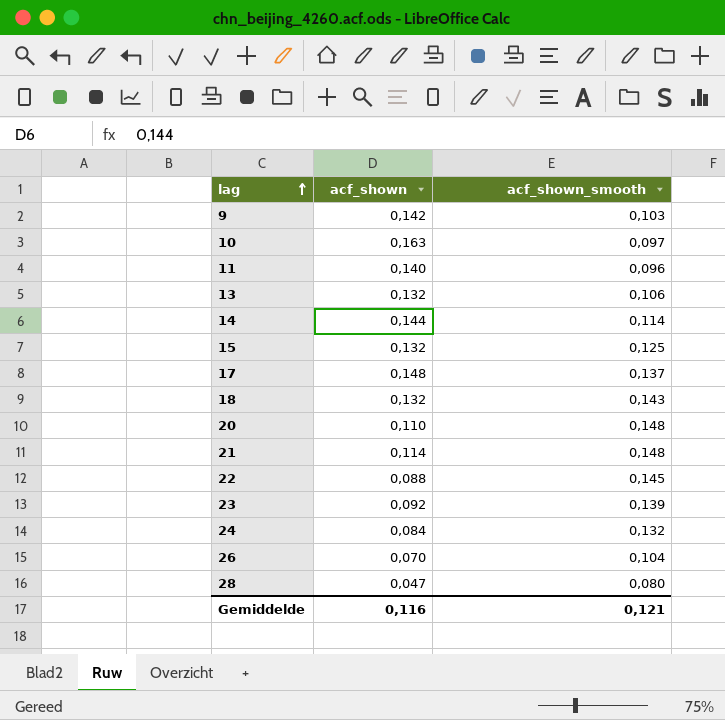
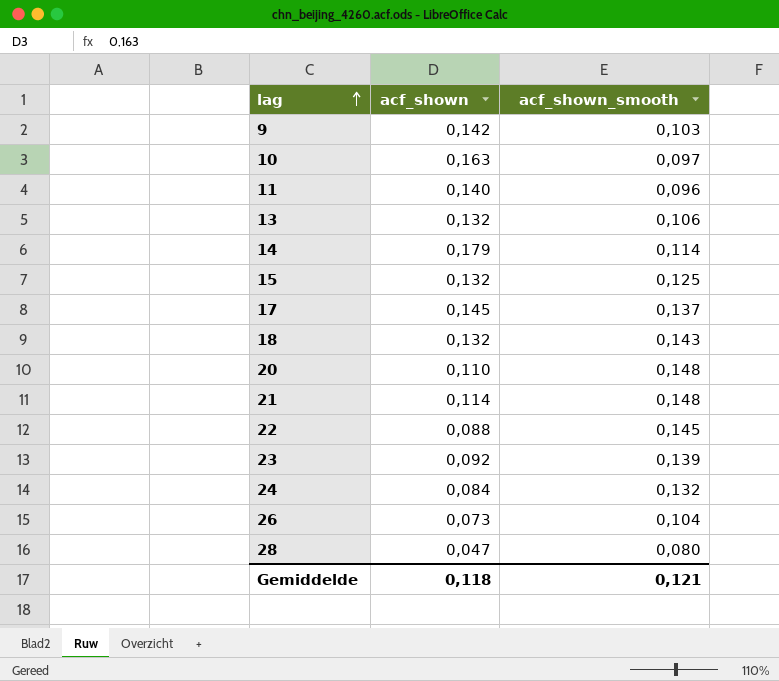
14 | acf_shown: 0,144 -> 0,179
17 | acf_shown: 0,148 -> 0,145
26 | acf_shown: 0,070 -> 0,073
Gemiddelde | acf_shown: 0,116 -> 0,118

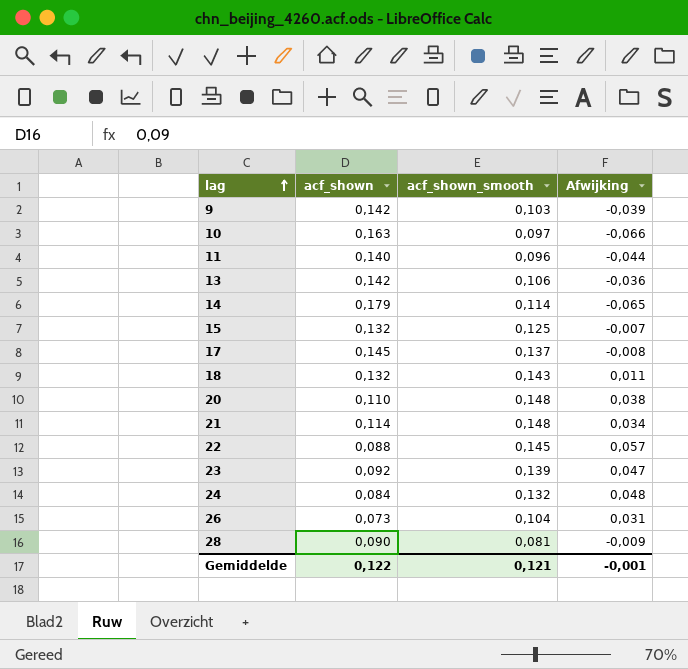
column Afwijking | formula: none -> [acf_shown_smooth] - [acf_shown]
13 | acf_shown: 0,132 -> 0,142
28 | acf_shown: 0,047 -> 0,090
28 | acf_shown_smooth: 0,080 -> 0,081
Gemiddelde | acf_shown: 0,118 -> 0,122

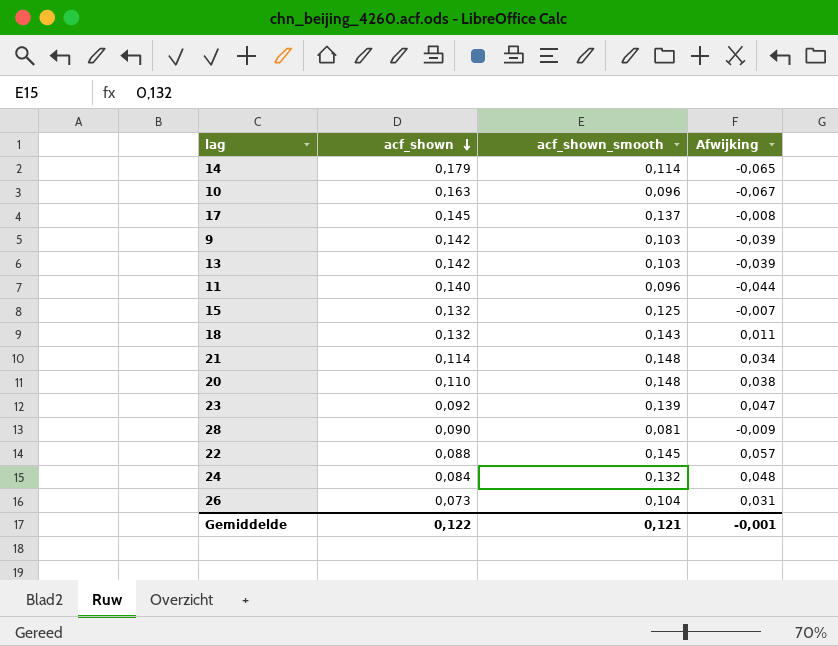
row order: lag ascending -> acf_shown descending
10 | acf_shown_smooth: 0,097 -> 0,096
10 | Afwijking: -0,066 -> -0,067
13 | acf_shown_smooth: 0,106 -> 0,103
13 | Afwijking: -0,036 -> -0,039

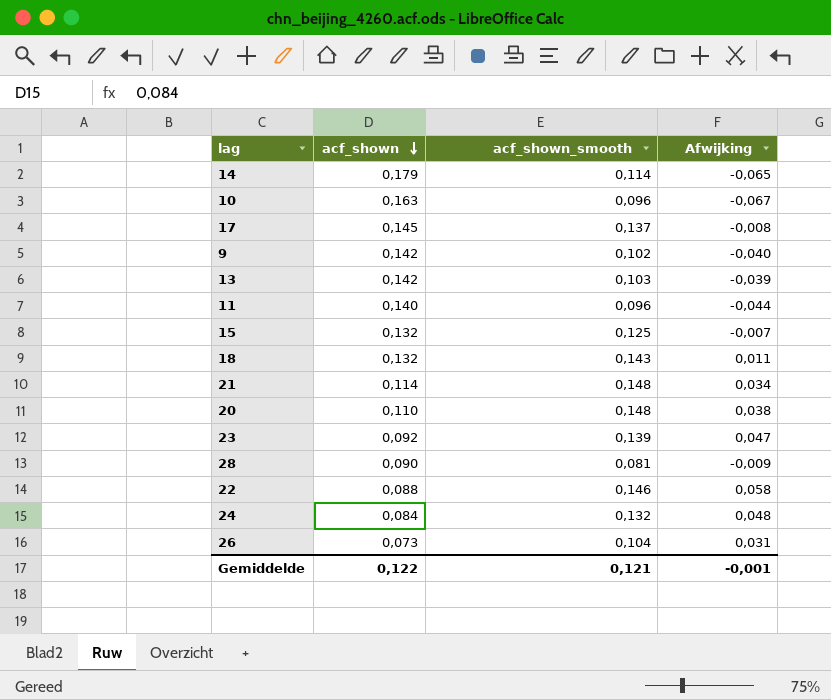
9 | acf_shown_smooth: 0,103 -> 0,102
9 | Afwijking: -0,039 -> -0,040
22 | acf_shown_smooth: 0,145 -> 0,146
22 | Afwijking: 0,057 -> 0,058

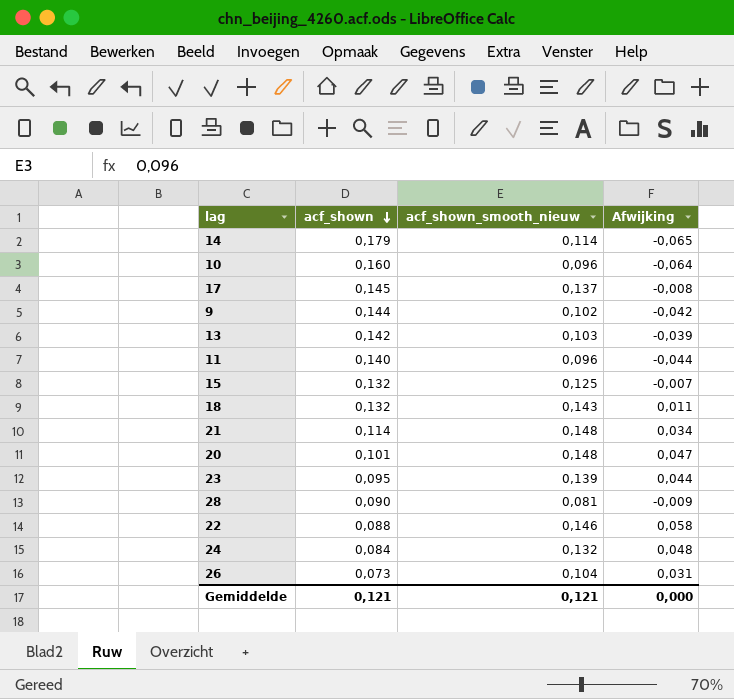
column name: acf_shown_smooth -> acf_shown_smooth_nieuw
10 | acf_shown: 0,163 -> 0,160
10 | Afwijking: -0,067 -> -0,064
9 | acf_shown: 0,142 -> 0,144
9 | Afwijking: -0,040 -> -0,042
20 | acf_shown: 0,110 -> 0,101
20 | Afwijking: 0,038 -> 0,047
23 | acf_shown: 0,092 -> 0,095
23 | Afwijking: 0,047 -> 0,044
Gemiddelde | acf_shown: 0,122 -> 0,121
Gemiddelde | Afwijking: -0,001 -> 0,000

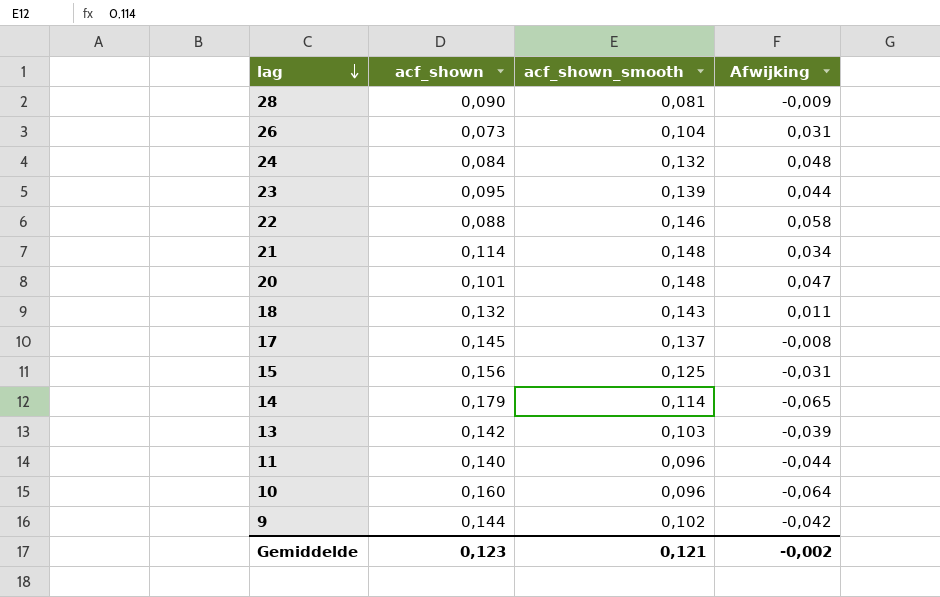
row order: acf_shown descending -> lag descending
column name: acf_shown_smooth_nieuw -> acf_shown_smooth
15 | acf_shown: 0,132 -> 0,156
15 | Afwijking: -0,007 -> -0,031
Gemiddelde | acf_shown: 0,121 -> 0,123
Gemiddelde | Afwijking: 0,000 -> -0,002

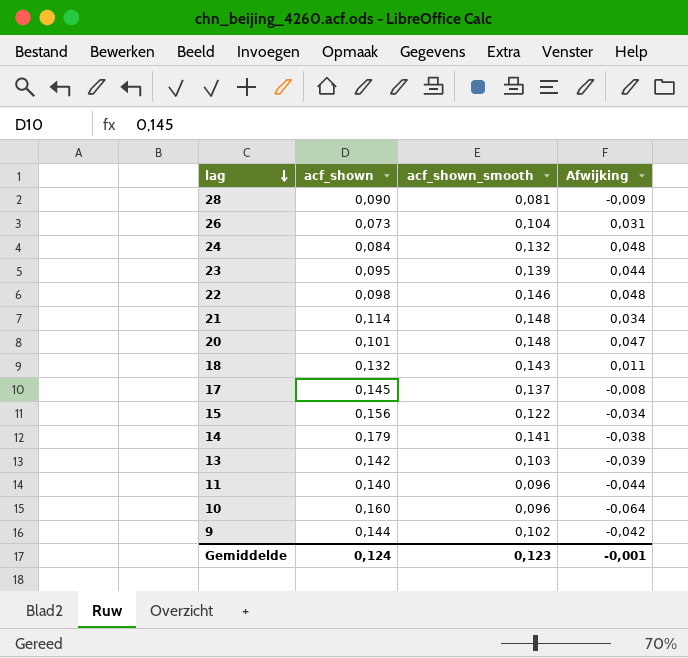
22 | acf_shown: 0,088 -> 0,098
22 | Afwijking: 0,058 -> 0,048
15 | acf_shown_smooth: 0,125 -> 0,122
15 | Afwijking: -0,031 -> -0,034
14 | acf_shown_smooth: 0,114 -> 0,141
14 | Afwijking: -0,065 -> -0,038
Gemiddelde | acf_shown: 0,123 -> 0,124
Gemiddelde | acf_shown_smooth: 0,121 -> 0,123
Gemiddelde | Afwijking: -0,002 -> -0,001

